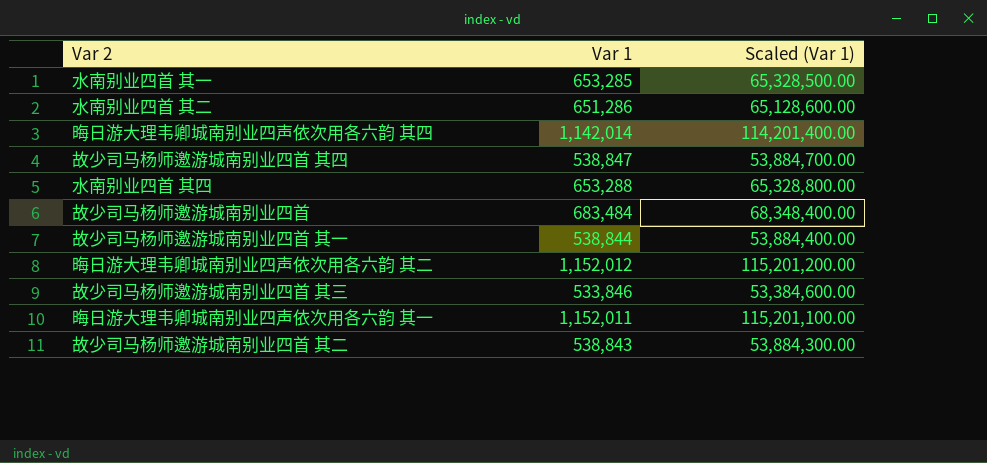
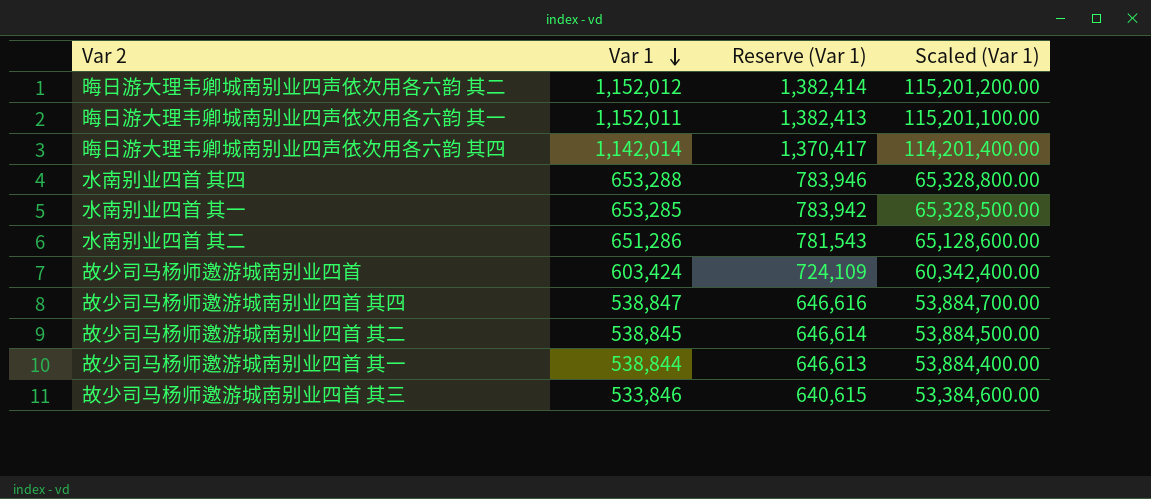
row order: none -> Var 1 descending
column Reserve (Var 1) | formula: none -> [Var 1] * 1.2
故少司马杨师邀游城南别业四首 | Var 1: 683,484 -> 603,424
故少司马杨师邀游城南别业四首 | Scaled (Var 1): 68,348,400.00 -> 60,342,400.00
故少司马杨师邀游城南别业四首 其二 | Var 1: 538,843 -> 538,845
故少司马杨师邀游城南别业四首 其二 | Scaled (Var 1): 53,884,300.00 -> 53,884,500.00

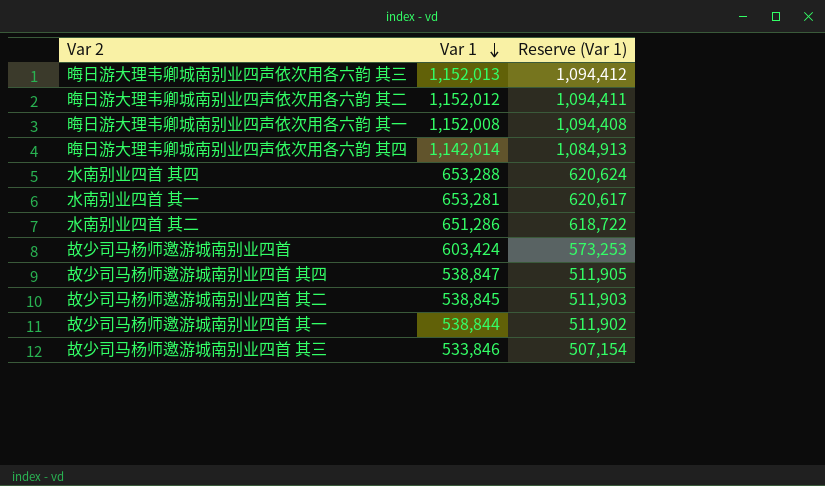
column Scaled (Var 1) | formula: [Var 1] * 100 -> none
column Reserve (Var 1) | formula: [Var 1] * 1.2 -> [Var 1] * 0.95
row 晦日游大理韦卿城南别业四声依次用各六韵 其三: none -> 1,152,013 | 1,094,412
晦日游大理韦卿城南别业四声依次用各六韵 其一 | Var 1: 1,152,011 -> 1,152,008
水南别业四首 其一 | Var 1: 653,285 -> 653,281

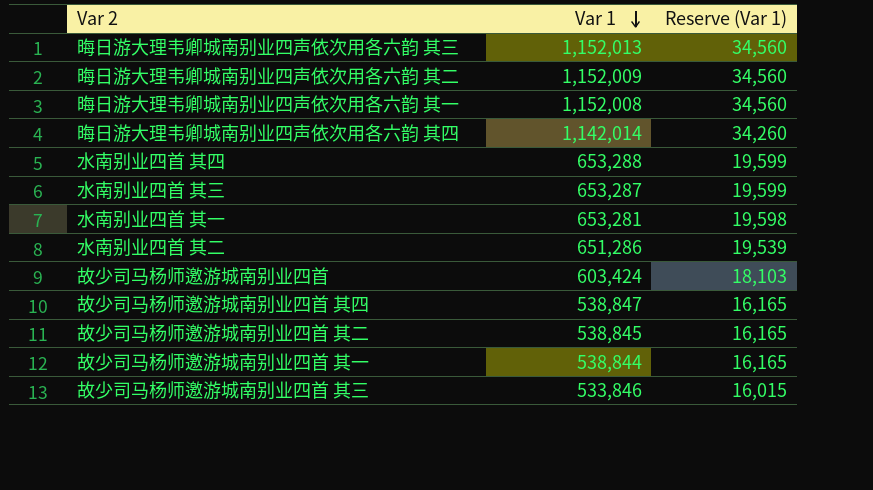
column Reserve (Var 1) | formula: [Var 1] * 0.95 -> [Var 1] * 0.03
晦日游大理韦卿城南别业四声依次用各六韵 其二 | Var 1: 1,152,012 -> 1,152,009
row 水南别业四首 其三: none -> 653,287 | 19,599

